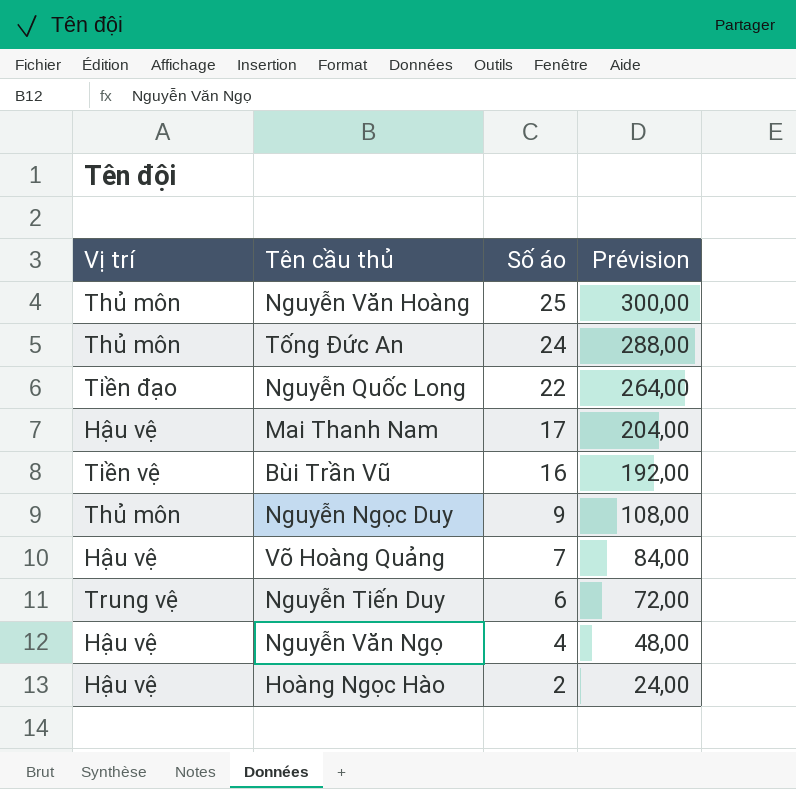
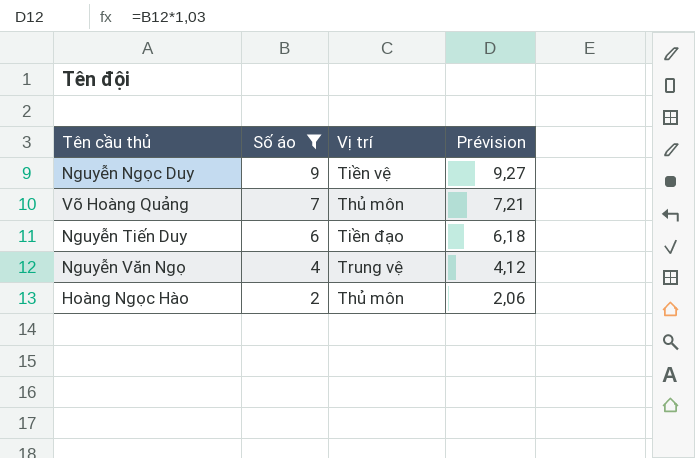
filter: none -> Số áo <= 9
column Vị trí | position: 1 -> 3
column Prévision | formula: [Số áo] * 12 -> [Số áo] * 1,03
Nguyễn Ngọc Duy | Vị trí: Thủ môn -> Tiền vệ
Võ Hoàng Quảng | Vị trí: Hậu vệ -> Thủ môn
Nguyễn Tiến Duy | Vị trí: Trung vệ -> Tiền đạo
Nguyễn Văn Ngọ | Vị trí: Hậu vệ -> Trung vệ
Hoàng Ngọc Hào | Vị trí: Hậu vệ -> Thủ môn

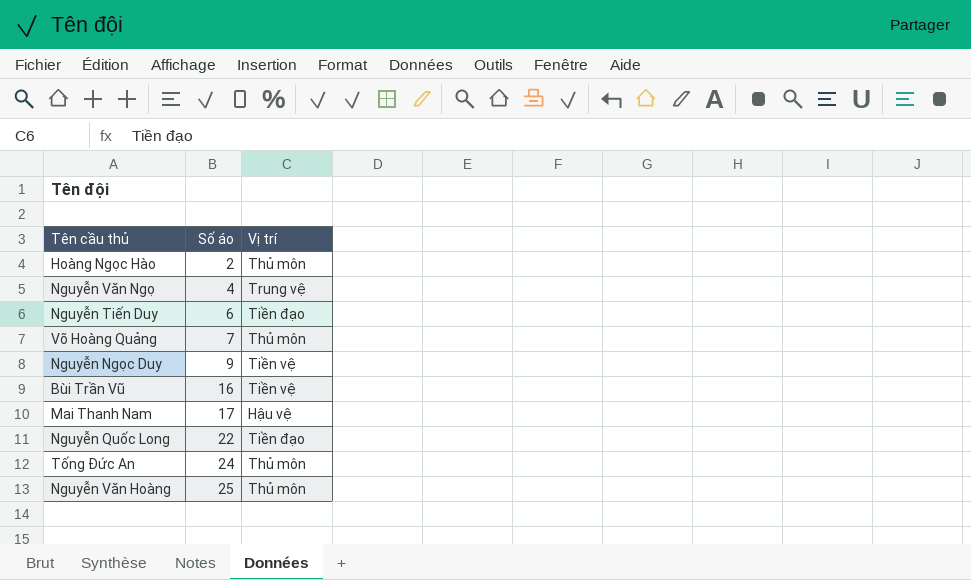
filter: Số áo <= 9 -> none
row order: Số áo descending -> Số áo ascending
column Prévision | formula: [Số áo] * 1,03 -> none

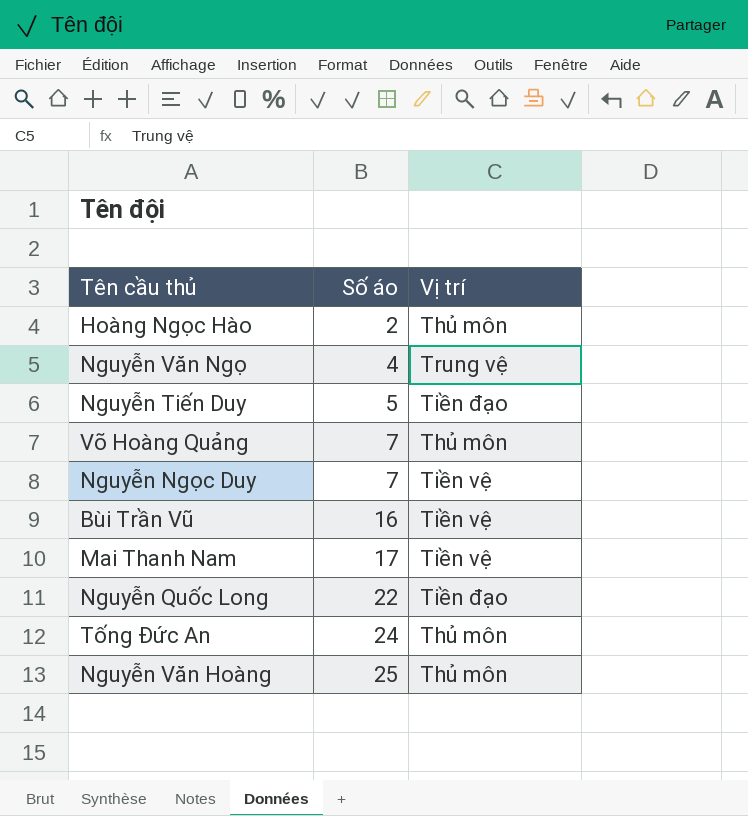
Nguyễn Tiến Duy | Số áo: 6 -> 5
Nguyễn Ngọc Duy | Số áo: 9 -> 7
Mai Thanh Nam | Vị trí: Hậu vệ -> Tiền vệ

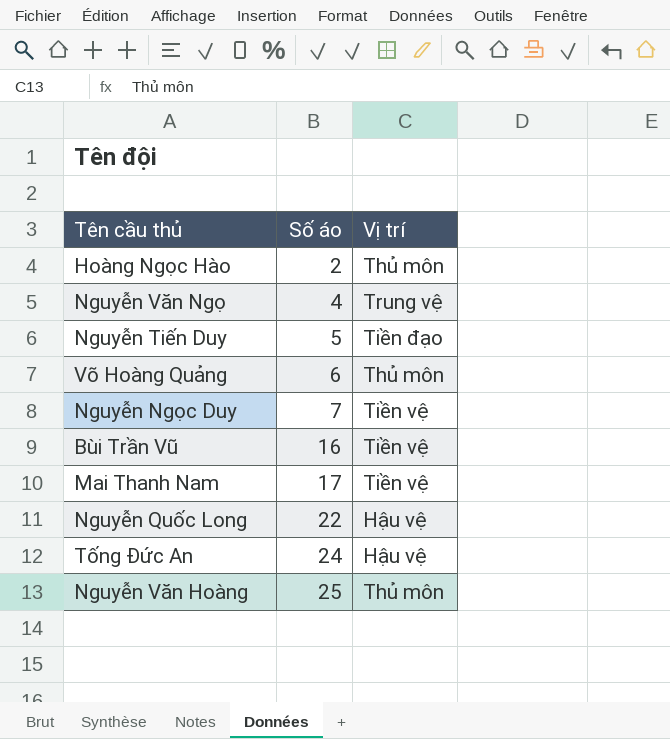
Võ Hoàng Quảng | Số áo: 7 -> 6
Nguyễn Quốc Long | Vị trí: Tiền đạo -> Hậu vệ
Tống Đức An | Vị trí: Thủ môn -> Hậu vệ

